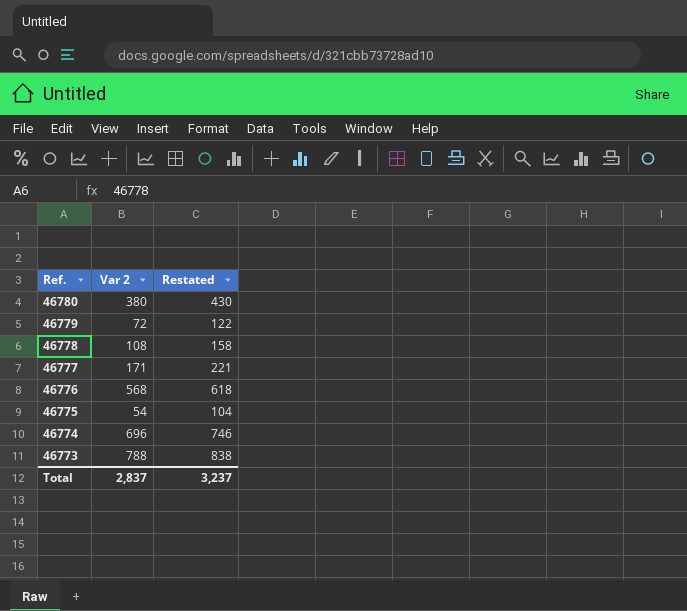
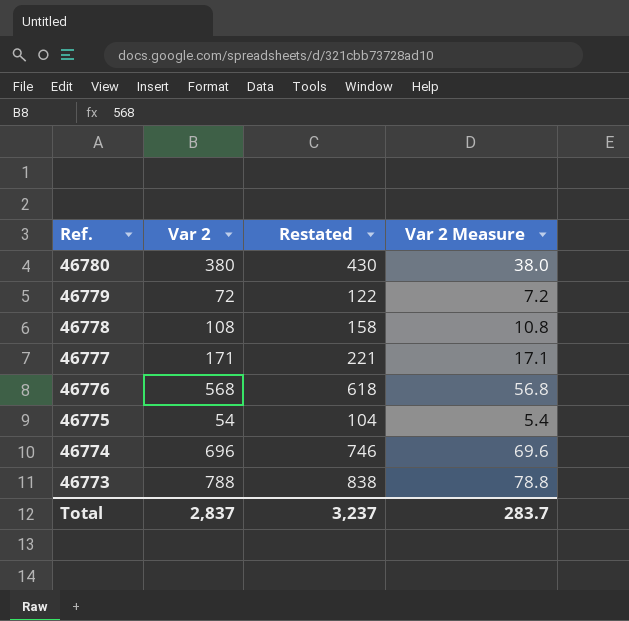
column Var 2 Measure | formula: none -> [Var 2] * 0.1

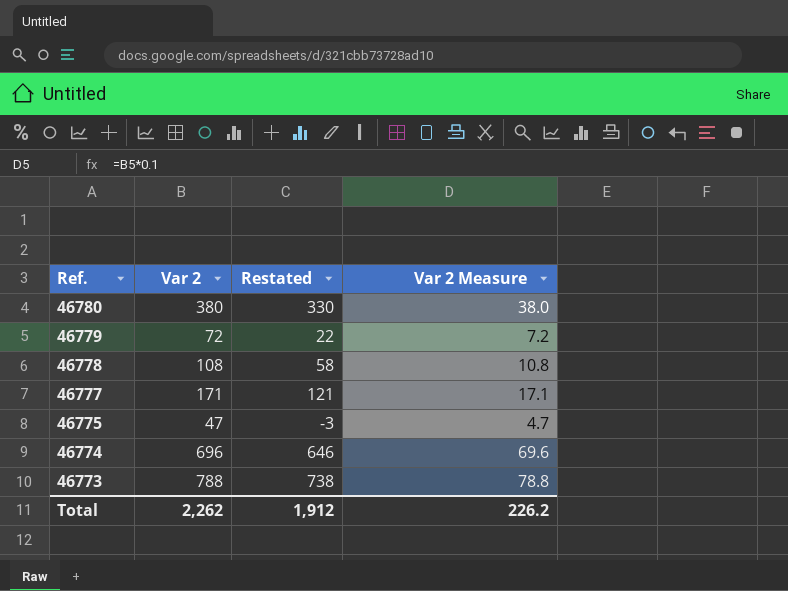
column Restated | formula: [Var 2] + 50 -> [Var 2] - 50
row 46776: 568 | 618 | 56.8 -> none
46775 | Var 2: 54 -> 47
46775 | Var 2 Measure: 5.4 -> 4.7
Total | Var 2: 2,837 -> 2,262
Total | Restated: 3,237 -> 1,912
Total | Var 2 Measure: 283.7 -> 226.2

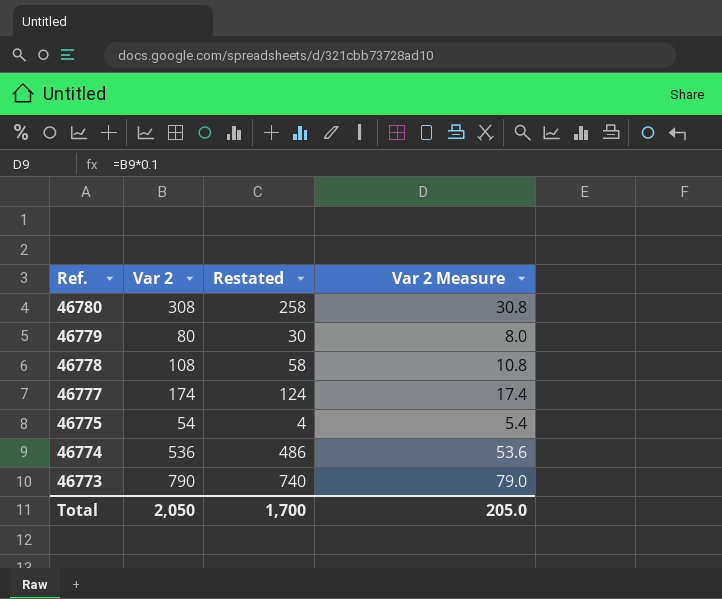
46780 | Var 2: 380 -> 308
46780 | Restated: 330 -> 258
46780 | Var 2 Measure: 38.0 -> 30.8
46779 | Var 2: 72 -> 80
46779 | Restated: 22 -> 30
46779 | Var 2 Measure: 7.2 -> 8.0
46777 | Var 2: 171 -> 174
46777 | Restated: 121 -> 124
46777 | Var 2 Measure: 17.1 -> 17.4
46775 | Var 2: 47 -> 54
46775 | Restated: -3 -> 4
46775 | Var 2 Measure: 4.7 -> 5.4
46774 | Var 2: 696 -> 536
46774 | Restated: 646 -> 486
46774 | Var 2 Measure: 69.6 -> 53.6
46773 | Var 2: 788 -> 790
46773 | Restated: 738 -> 740
46773 | Var 2 Measure: 78.8 -> 79.0
Total | Var 2: 2,262 -> 2,050
Total | Restated: 1,912 -> 1,700
Total | Var 2 Measure: 226.2 -> 205.0

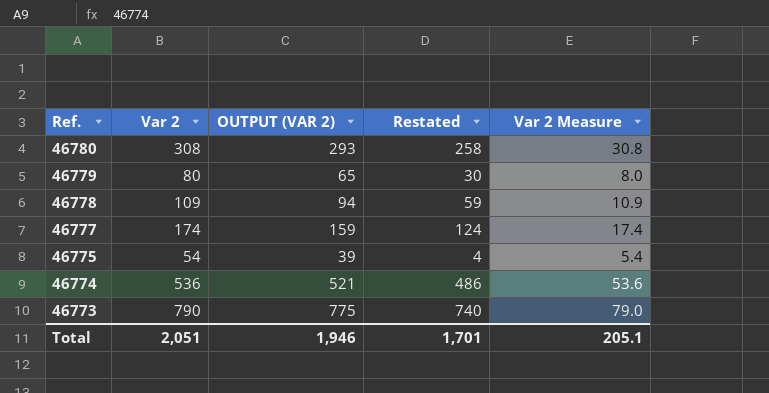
column OUTPUT (VAR 2) | formula: none -> [Var 2] - 15
46778 | Var 2: 108 -> 109
46778 | Restated: 58 -> 59
46778 | Var 2 Measure: 10.8 -> 10.9
Total | Var 2: 2,050 -> 2,051
Total | Restated: 1,700 -> 1,701
Total | Var 2 Measure: 205.0 -> 205.1

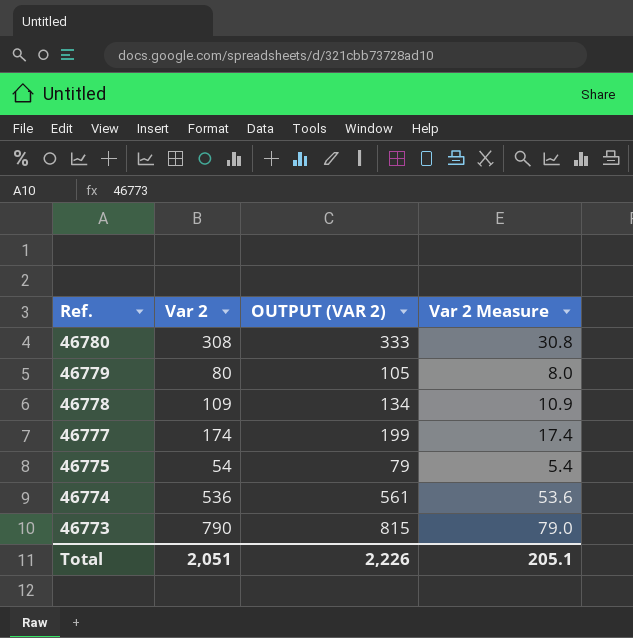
column Restated | formula: [Var 2] - 50 -> none
column OUTPUT (VAR 2) | formula: [Var 2] - 15 -> [Var 2] + 25
Total | OUTPUT (VAR 2): 1,946 -> 2,226

